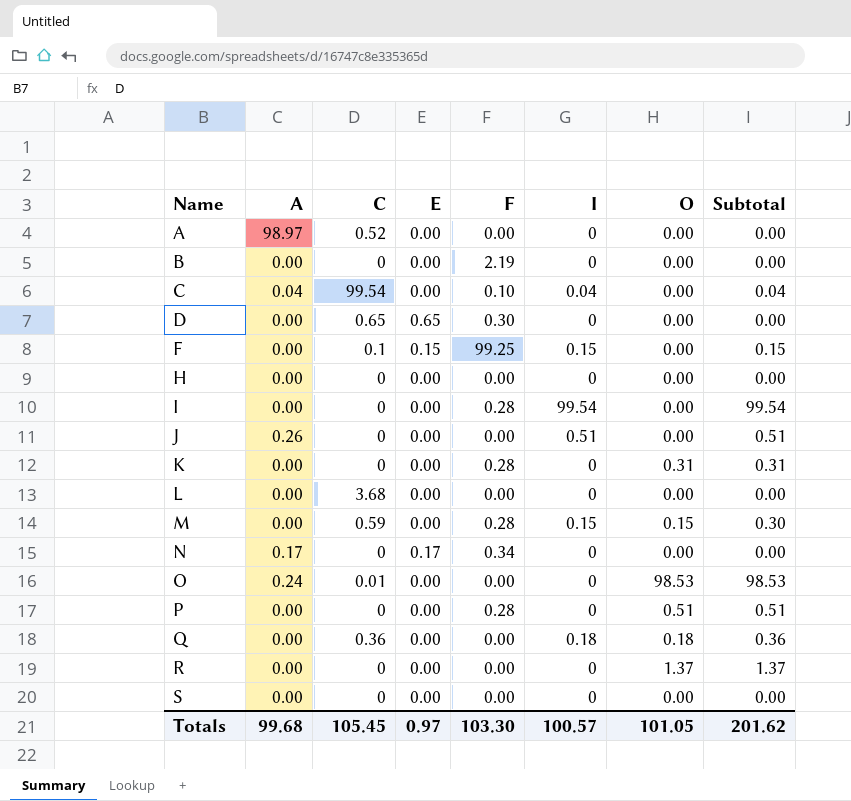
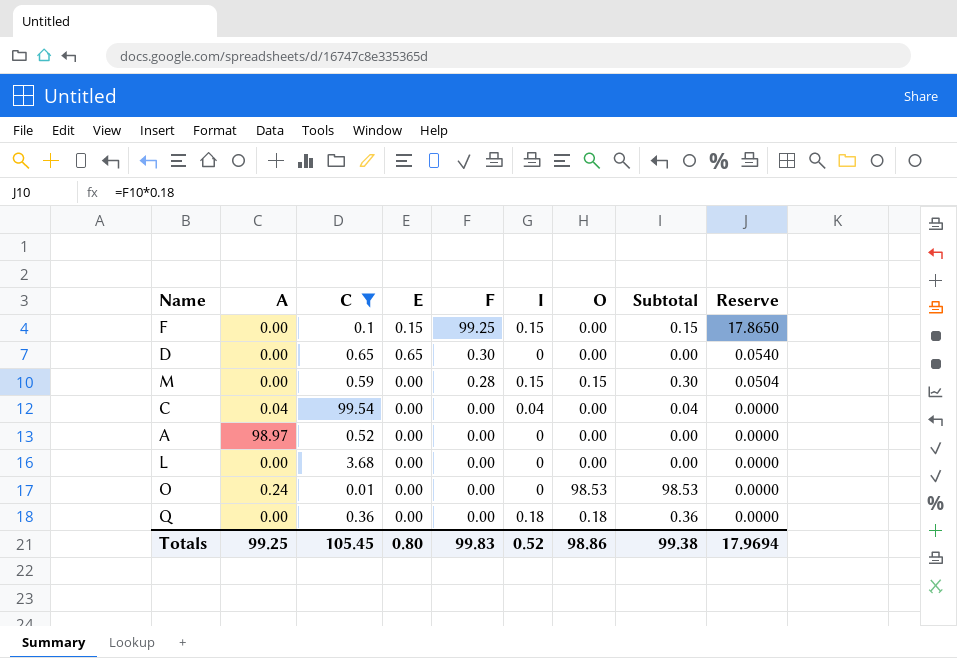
filter: none -> C != 0
row order: Name ascending -> F descending
column Reserve | formula: none -> [F] * 0.18
C | F: 0.10 -> 0.00
Totals | A: 99.68 -> 99.25
Totals | E: 0.97 -> 0.80
Totals | F: 103.30 -> 99.83
Totals | I: 100.57 -> 0.52
Totals | O: 101.05 -> 98.86
Totals | Subtotal: 201.62 -> 99.38

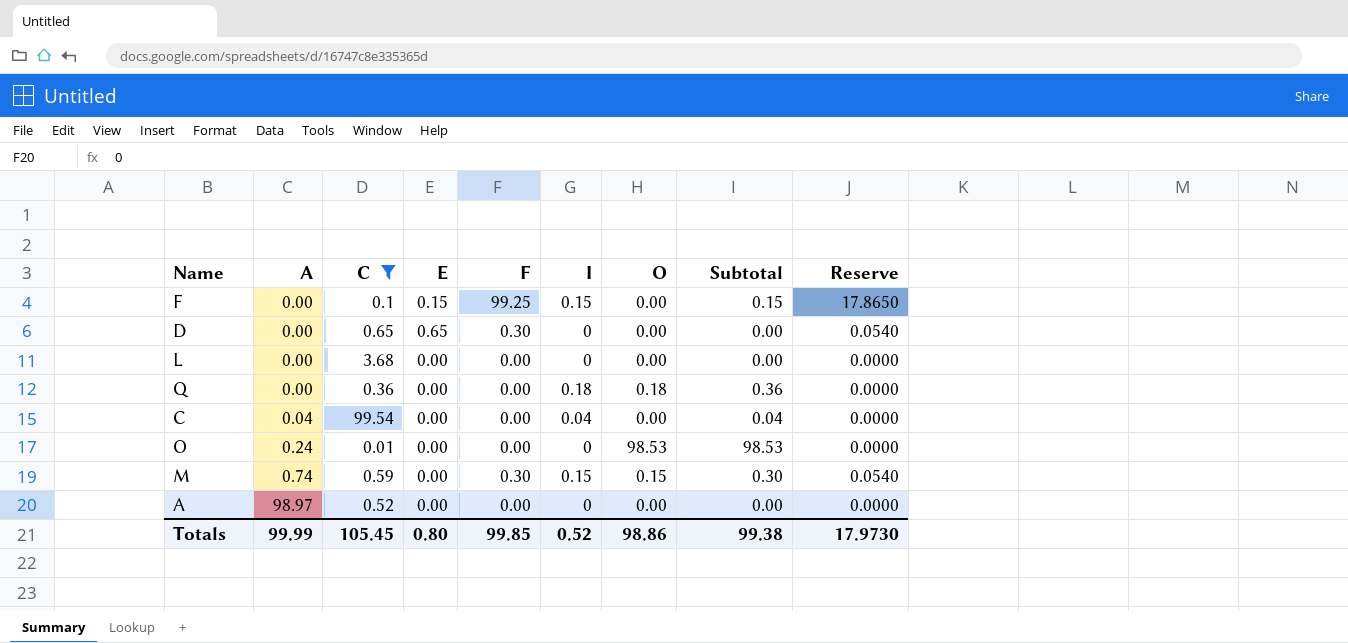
row order: F descending -> A ascending
M | A: 0.00 -> 0.74
M | F: 0.28 -> 0.30
M | Reserve: 0.0504 -> 0.0540
Totals | A: 99.25 -> 99.99
Totals | F: 99.83 -> 99.85
Totals | Reserve: 17.9694 -> 17.9730

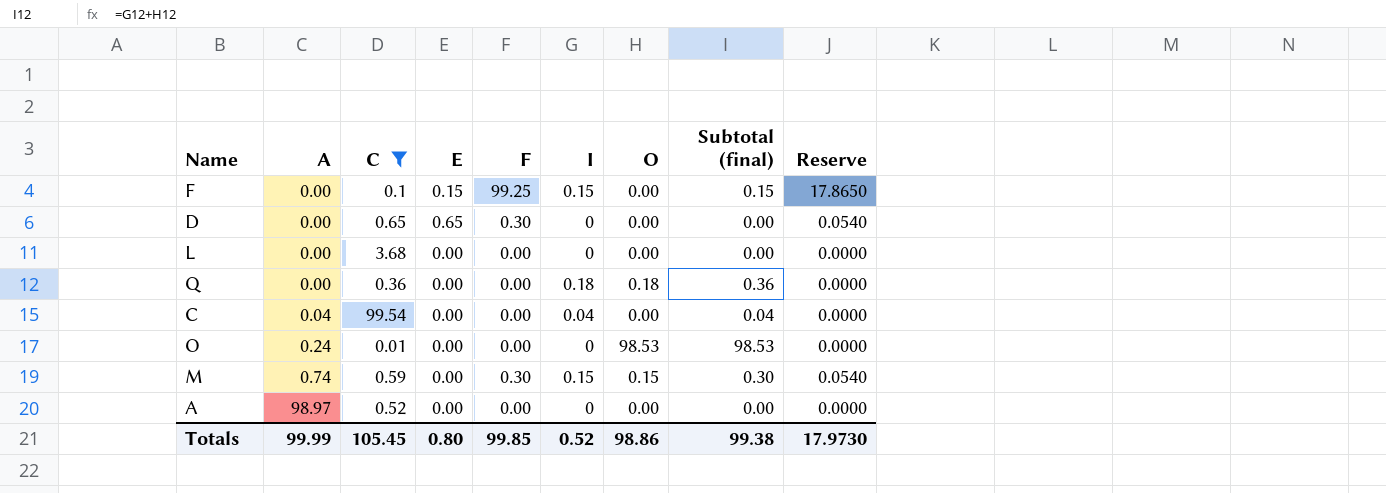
column name: Subtotal -> Subtotal (final)

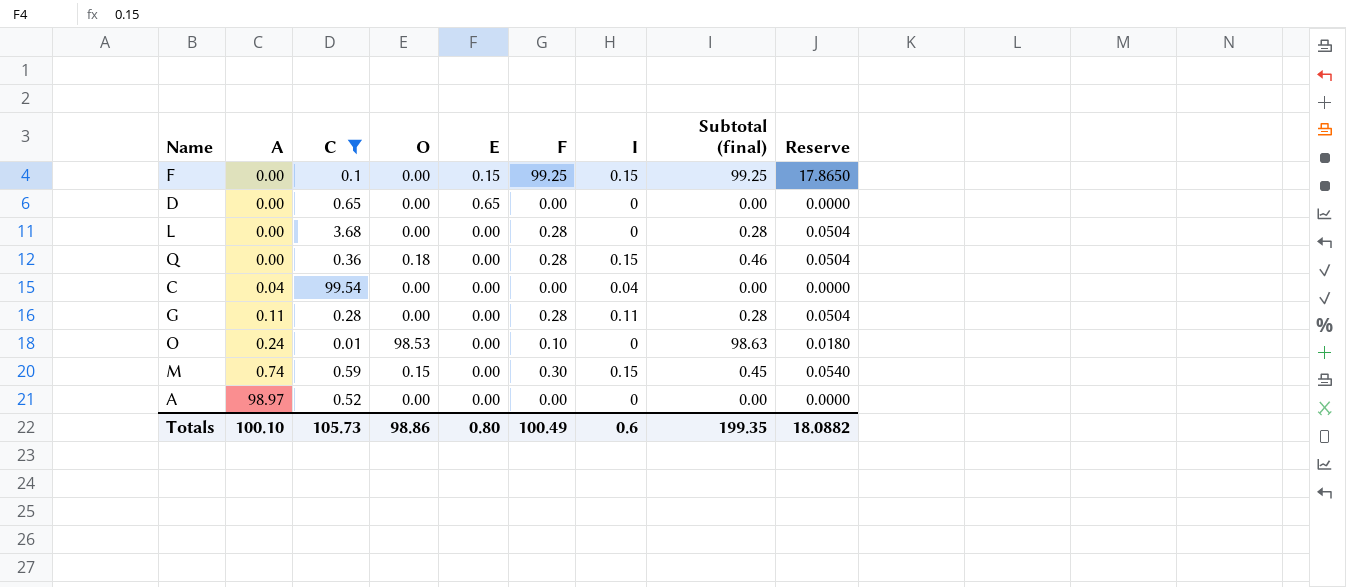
column O | position: 7 -> 4
column Subtotal (final) | formula: [I] + [O] -> [O] + [F]
D | F: 0.30 -> 0.00
D | Reserve: 0.0540 -> 0.0000
L | F: 0.00 -> 0.28
L | Reserve: 0.0000 -> 0.0504
Q | F: 0.00 -> 0.28
Q | I: 0.18 -> 0.15
Q | Reserve: 0.0000 -> 0.0504
row G: none -> 0.11 | 0.28 | 0.00 | 0.00 | 0.28 | 0.11 | 0.28 | 0.0504
O | F: 0.00 -> 0.10
O | Reserve: 0.0000 -> 0.0180
Totals | A: 99.99 -> 100.10
Totals | C: 105.45 -> 105.73
Totals | F: 99.85 -> 100.49
Totals | I: 0.52 -> 0.6
Totals | Subtotal (final): 99.38 -> 199.35
Totals | Reserve: 17.9730 -> 18.0882

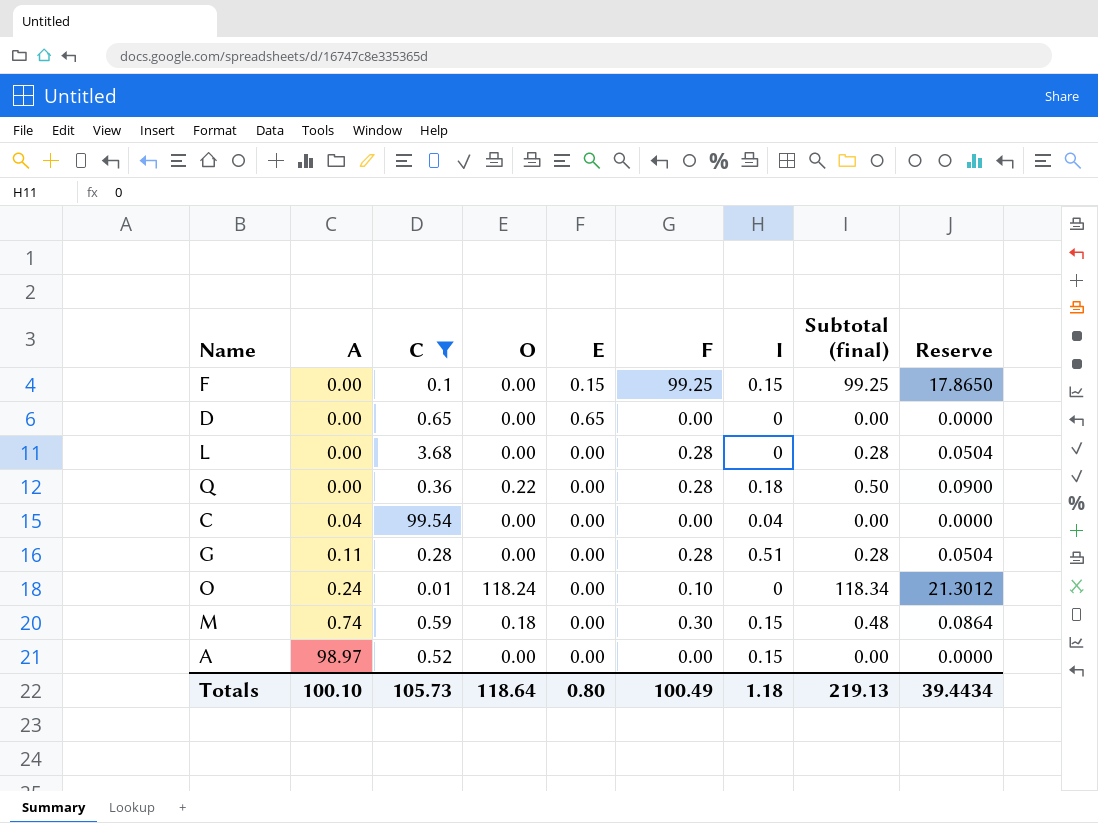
column Reserve | formula: [F] * 0.18 -> [Subtotal (final)] * 0.18
Q | O: 0.18 -> 0.22
Q | I: 0.15 -> 0.18
Q | Subtotal (final): 0.46 -> 0.50
G | I: 0.11 -> 0.51
O | O: 98.53 -> 118.24
O | Subtotal (final): 98.63 -> 118.34
M | O: 0.15 -> 0.18
M | Subtotal (final): 0.45 -> 0.48
A | I: 0 -> 0.15
Totals | O: 98.86 -> 118.64
Totals | I: 0.6 -> 1.18
Totals | Subtotal (final): 199.35 -> 219.13
Totals | Reserve: 18.0882 -> 39.4434

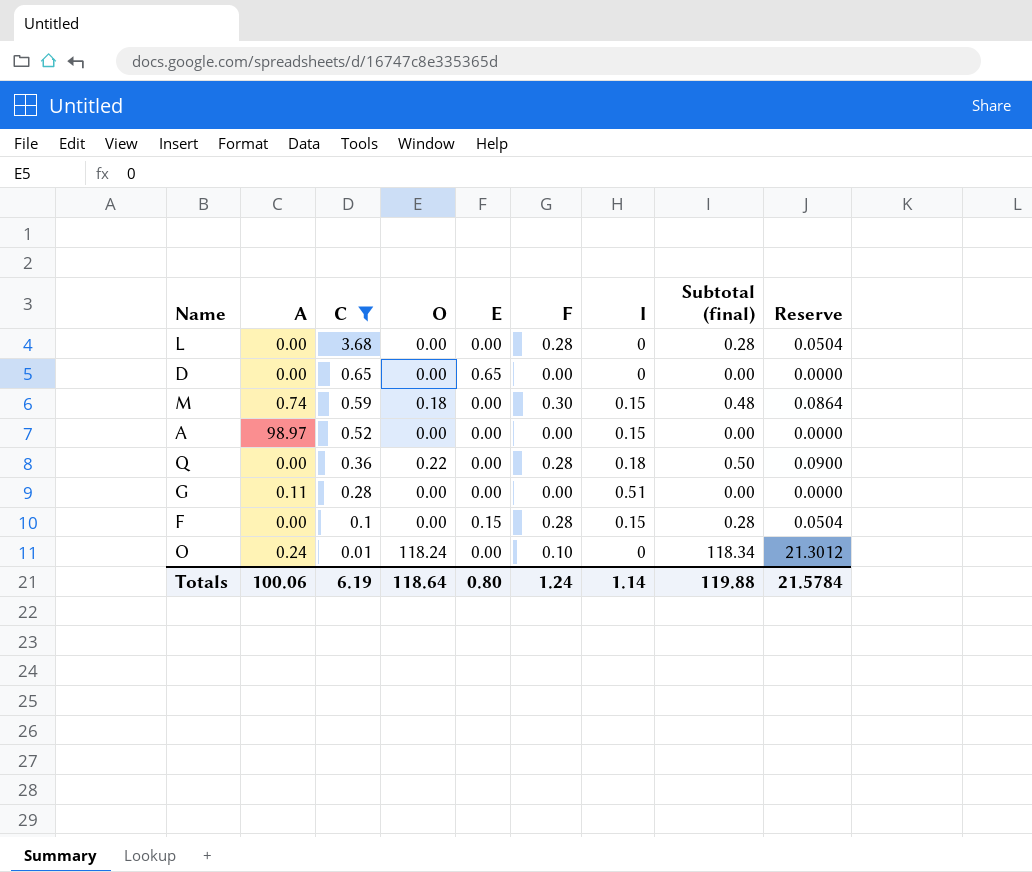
row order: A ascending -> C descending
row C: 0.04 | 99.54 | 0.00 | 0.00 | 0.00 | 0.04 | 0.00 | 0.0000 -> none
G | F: 0.28 -> 0.00
G | Subtotal (final): 0.28 -> 0.00
G | Reserve: 0.0504 -> 0.0000
F | F: 99.25 -> 0.28
F | Subtotal (final): 99.25 -> 0.28
F | Reserve: 17.8650 -> 0.0504
Totals | A: 100.10 -> 100.06
Totals | C: 105.73 -> 6.19
Totals | F: 100.49 -> 1.24
Totals | I: 1.18 -> 1.14
Totals | Subtotal (final): 219.13 -> 119.88
Totals | Reserve: 39.4434 -> 21.5784

